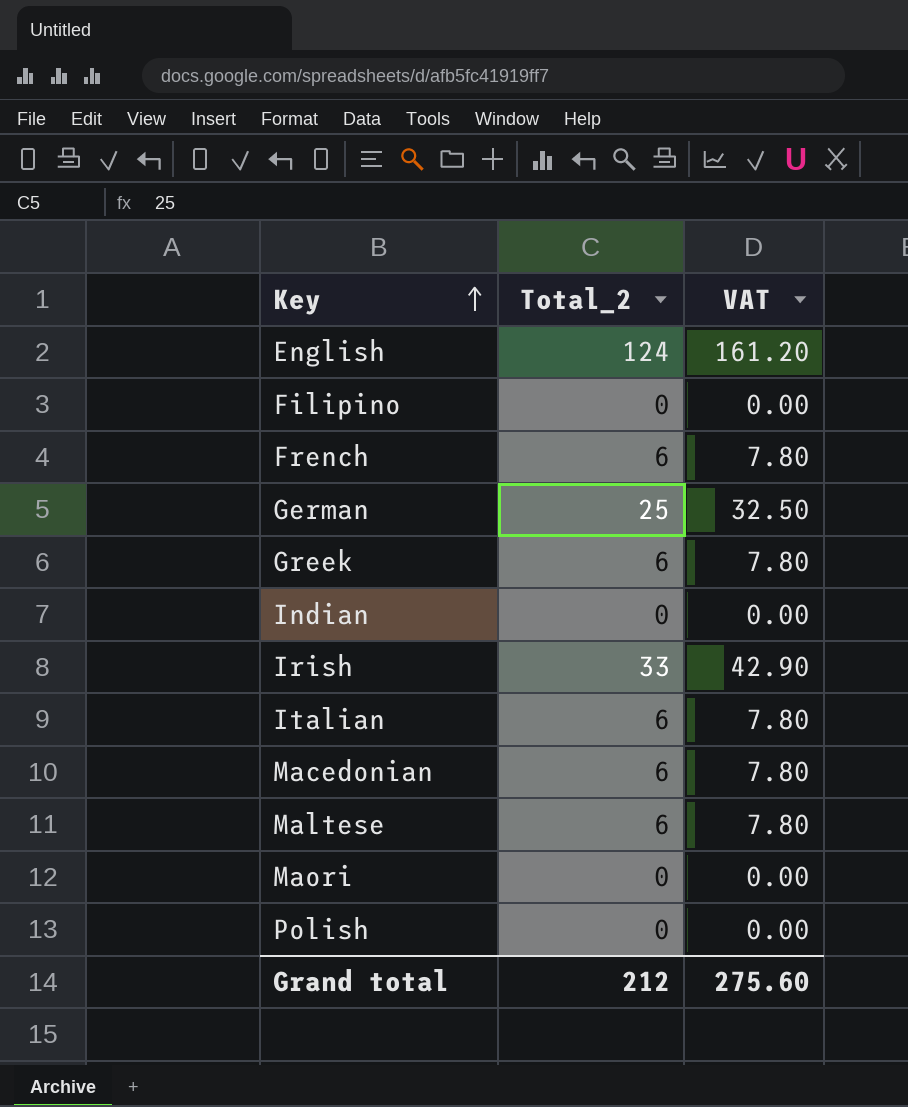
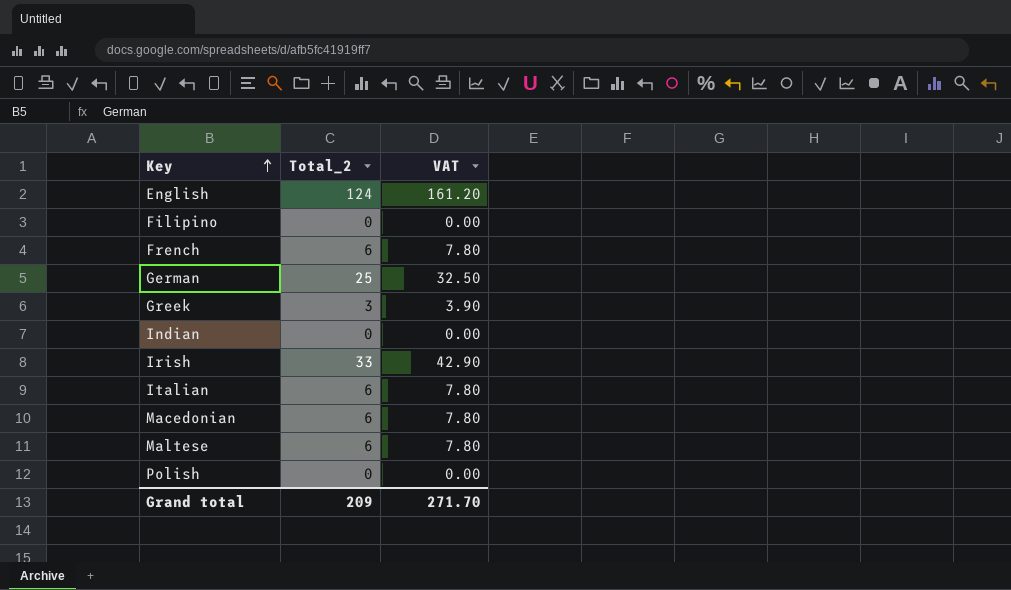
row Maori: 0 | 0.00 -> none
Greek | Total_2: 6 -> 3
Greek | VAT: 7.80 -> 3.90
Grand total | Total_2: 212 -> 209
Grand total | VAT: 275.60 -> 271.70

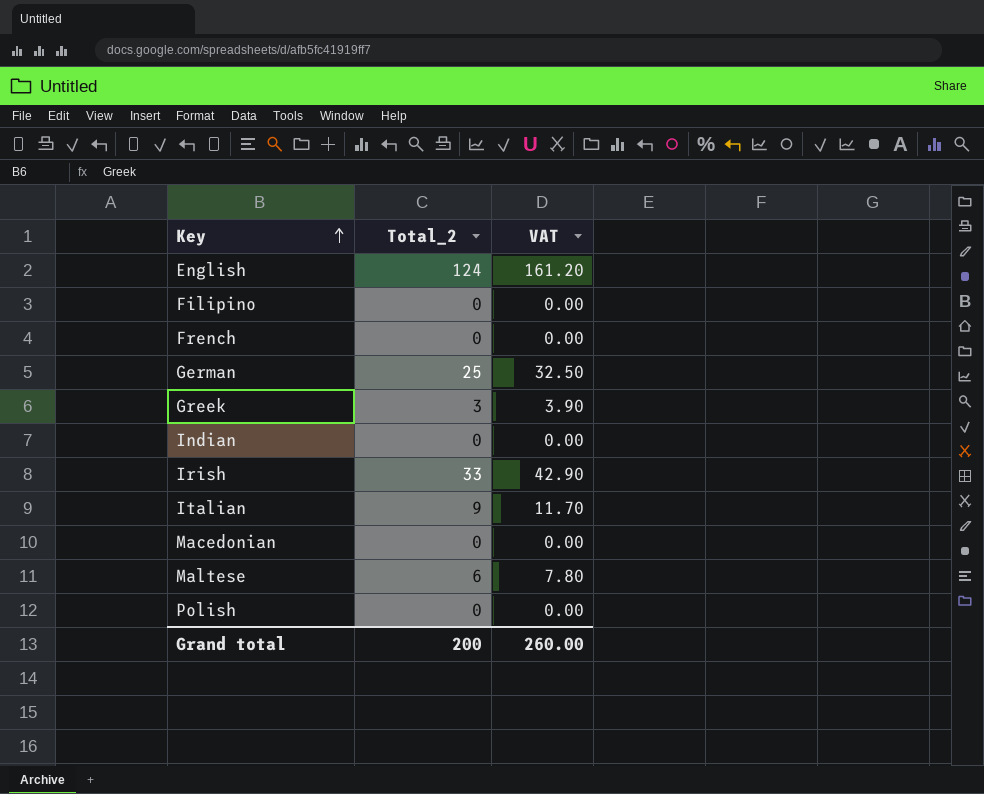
French | Total_2: 6 -> 0
French | VAT: 7.80 -> 0.00
Italian | Total_2: 6 -> 9
Italian | VAT: 7.80 -> 11.70
Macedonian | Total_2: 6 -> 0
Macedonian | VAT: 7.80 -> 0.00
Grand total | Total_2: 209 -> 200
Grand total | VAT: 271.70 -> 260.00

